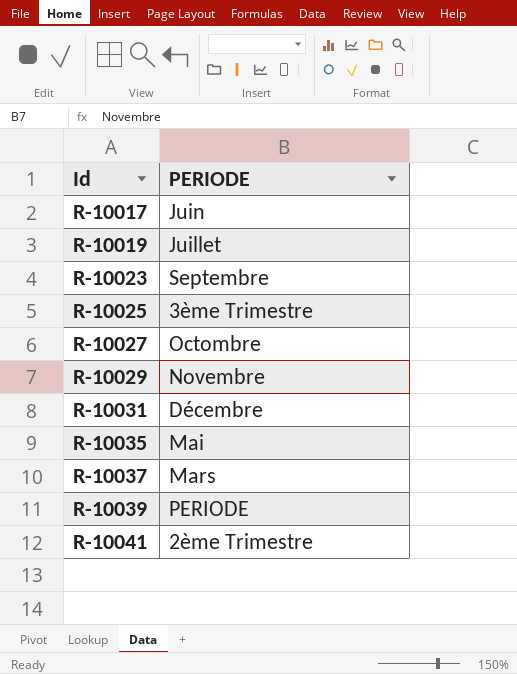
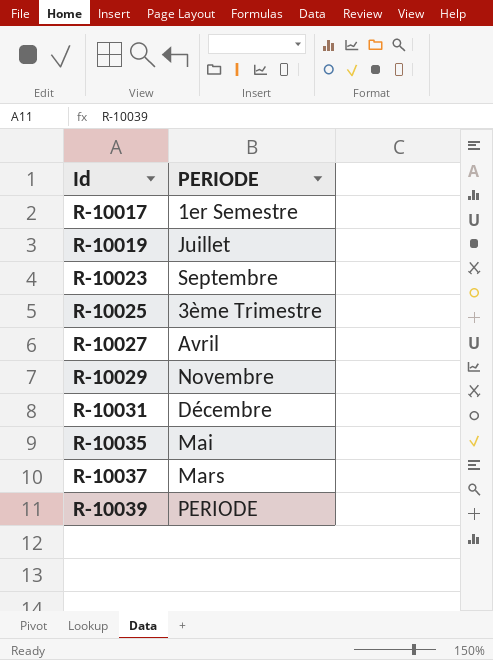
row R-10041: 2ème Trimestre -> none
R-10017 | PERIODE: Juin -> 1er Semestre
R-10027 | PERIODE: Octombre -> Avril

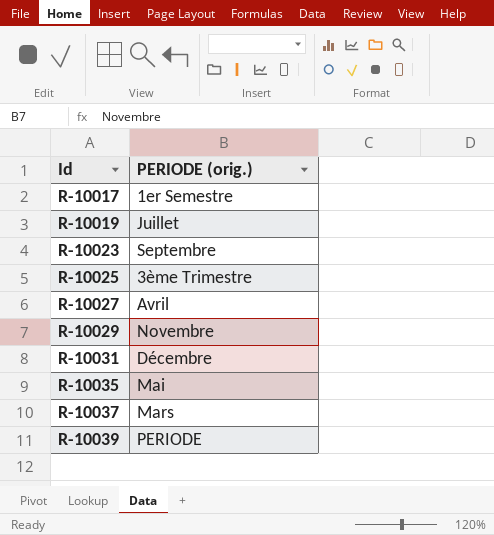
column name: PERIODE -> PERIODE (orig.)

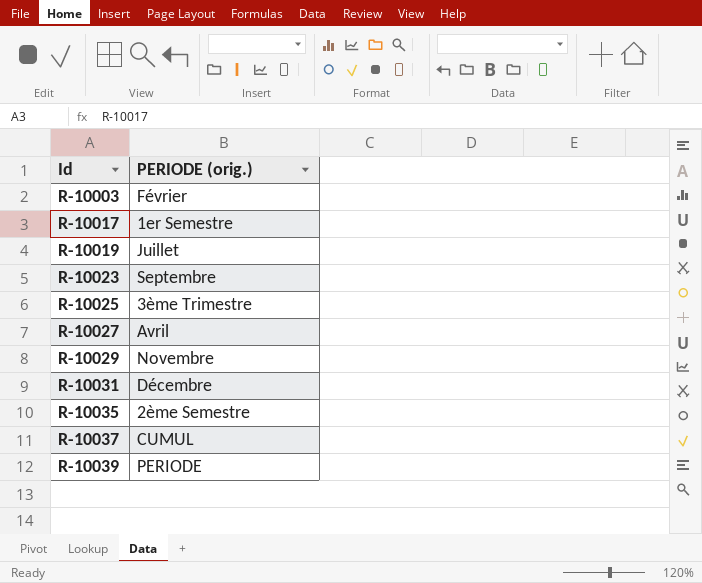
row R-10003: none -> Février
R-10035 | PERIODE (orig.): Mai -> 2ème Semestre
R-10037 | PERIODE (orig.): Mars -> CUMUL

